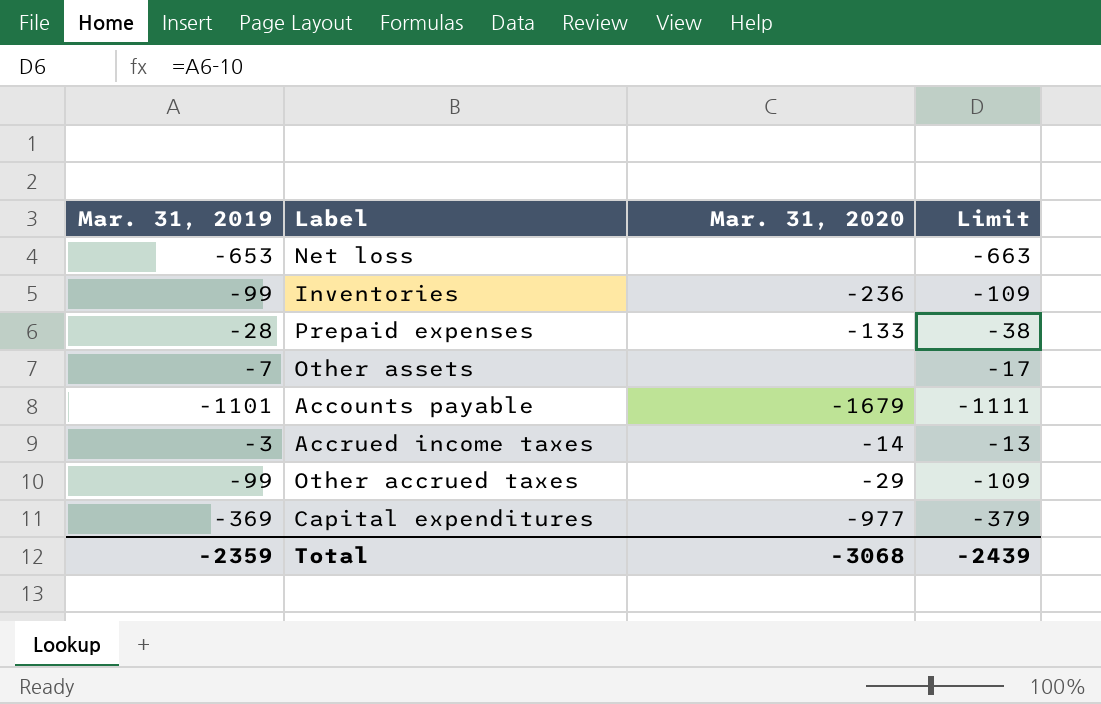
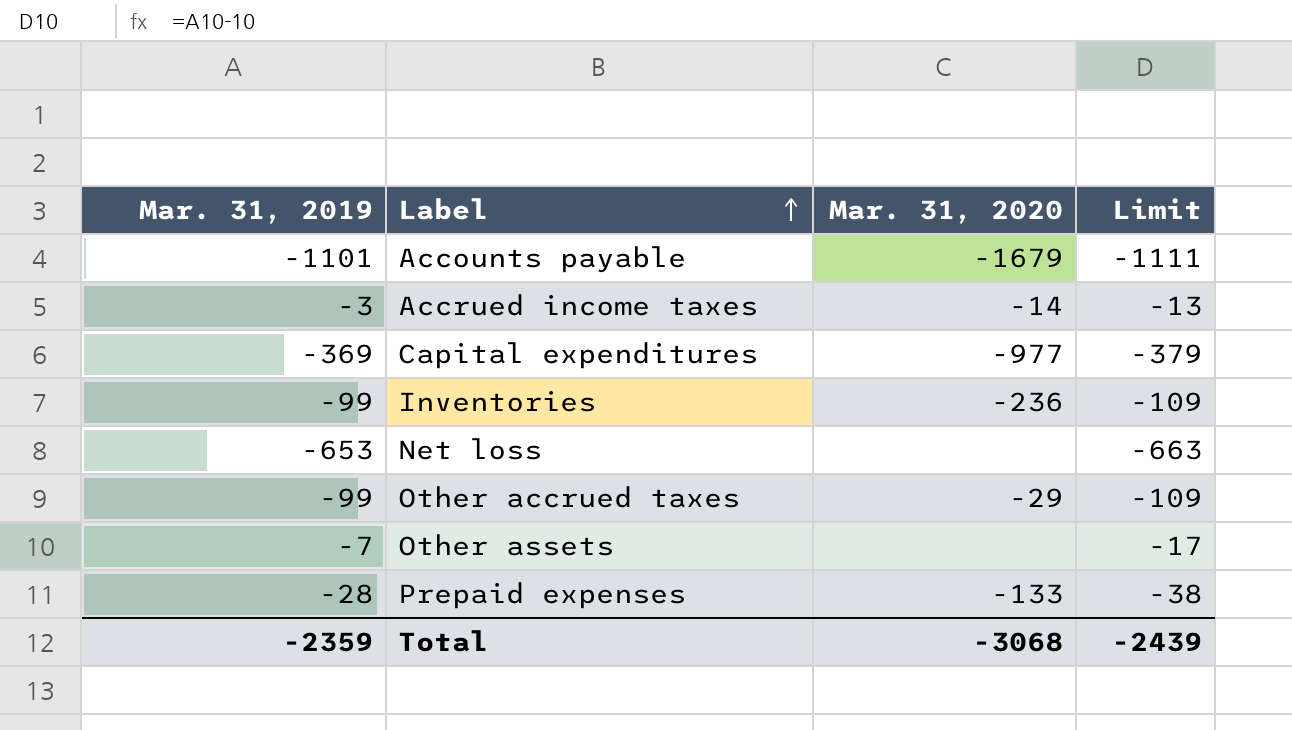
row order: none -> Label ascending

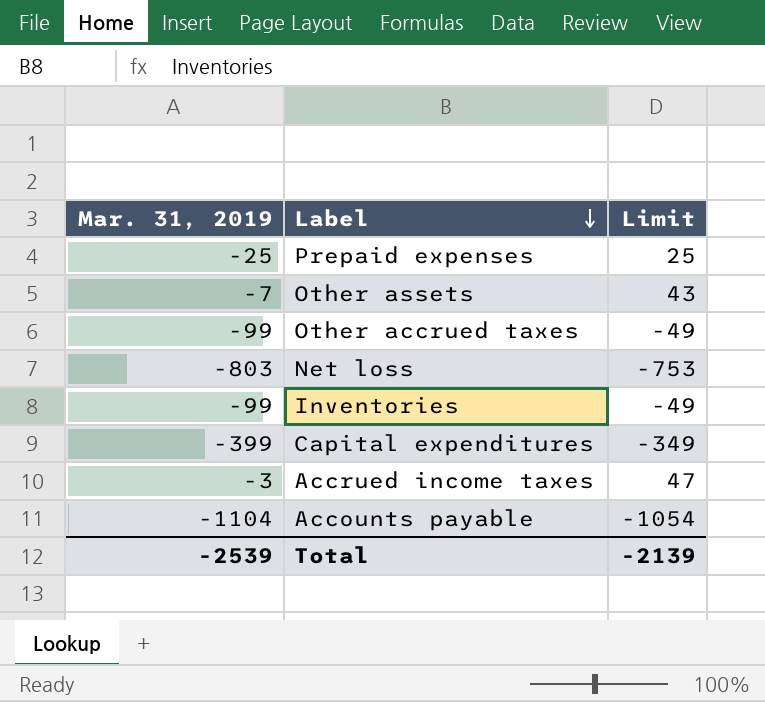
row order: Label ascending -> Label descending
column Mar. 31, 2020 | position: 3 -> none
column Limit | formula: [Mar. 31, 2019] - 10 -> [Mar. 31, 2019] + 50
Prepaid expenses | Mar. 31, 2019: -28 -> -25
Net loss | Mar. 31, 2019: -653 -> -803
Capital expenditures | Mar. 31, 2019: -369 -> -399
Accounts payable | Mar. 31, 2019: -1101 -> -1104
Total | Mar. 31, 2019: -2359 -> -2539
Total | Limit: -2439 -> -2139

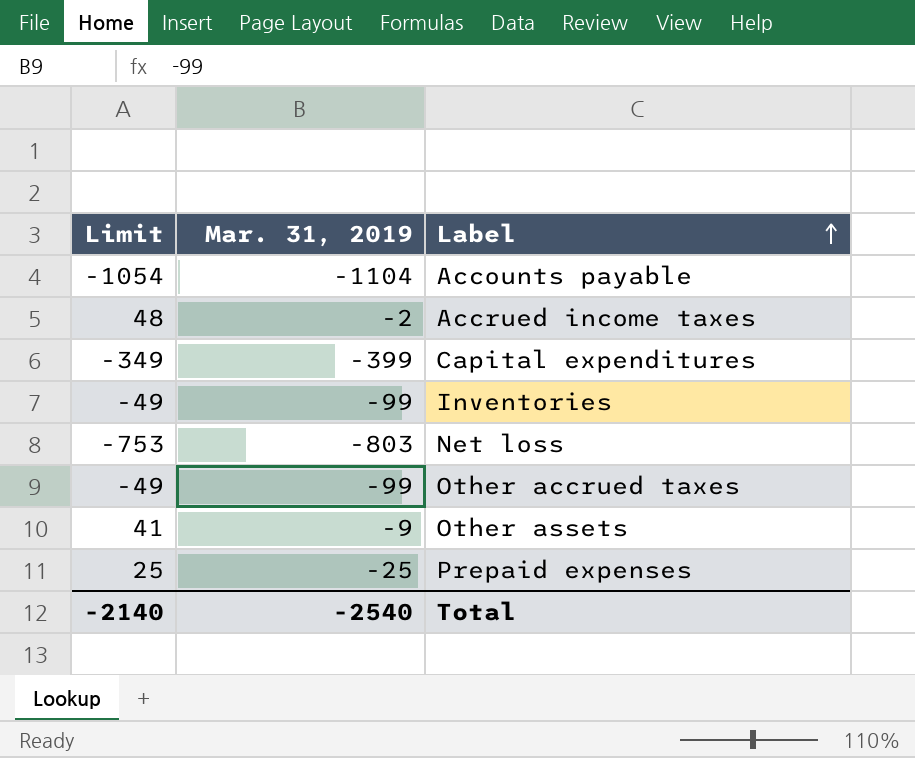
row order: Label descending -> Label ascending
column Limit | position: 3 -> 1
Accrued income taxes | Limit: 47 -> 48
Accrued income taxes | Mar. 31, 2019: -3 -> -2
Other assets | Limit: 43 -> 41
Other assets | Mar. 31, 2019: -7 -> -9
Total | Limit: -2139 -> -2140
Total | Mar. 31, 2019: -2539 -> -2540

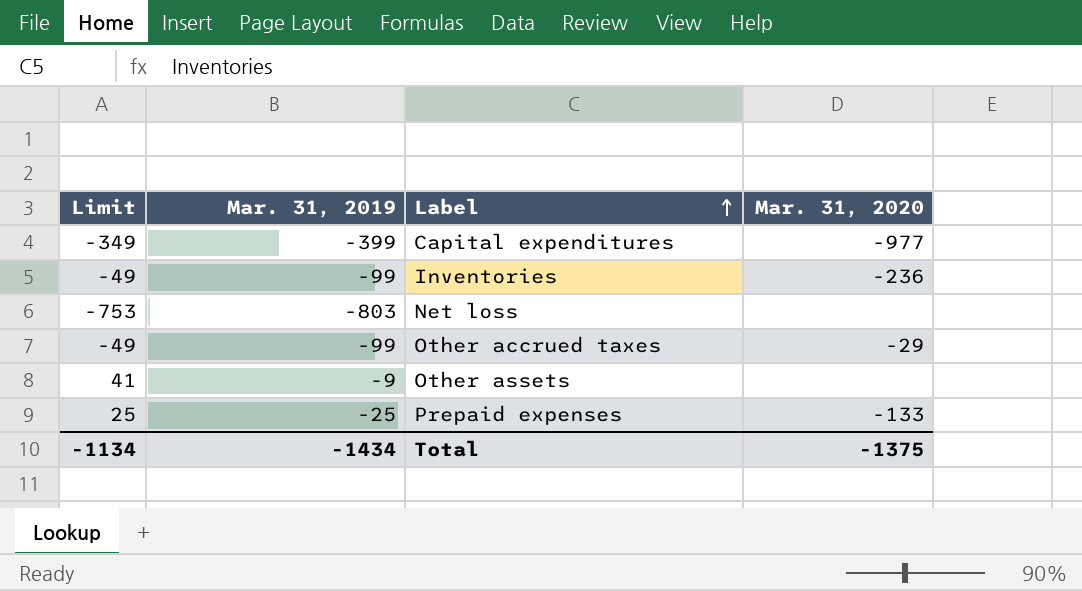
column Mar. 31, 2020 | position: none -> 4
row Accounts payable: -1054 | -1104 -> none
row Accrued income taxes: 48 | -2 -> none
Total | Limit: -2140 -> -1134
Total | Mar. 31, 2019: -2540 -> -1434

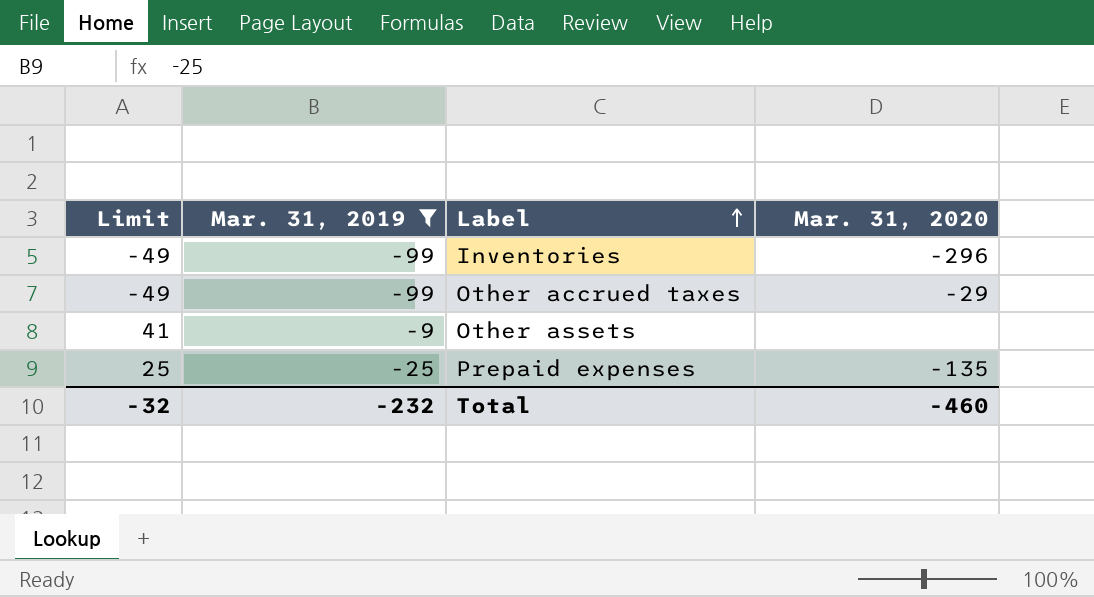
filter: none -> Mar. 31, 2019 >= -99
Inventories | Mar. 31, 2020: -236 -> -296
Prepaid expenses | Mar. 31, 2020: -133 -> -135
Total | Limit: -1134 -> -32
Total | Mar. 31, 2019: -1434 -> -232
Total | Mar. 31, 2020: -1375 -> -460

